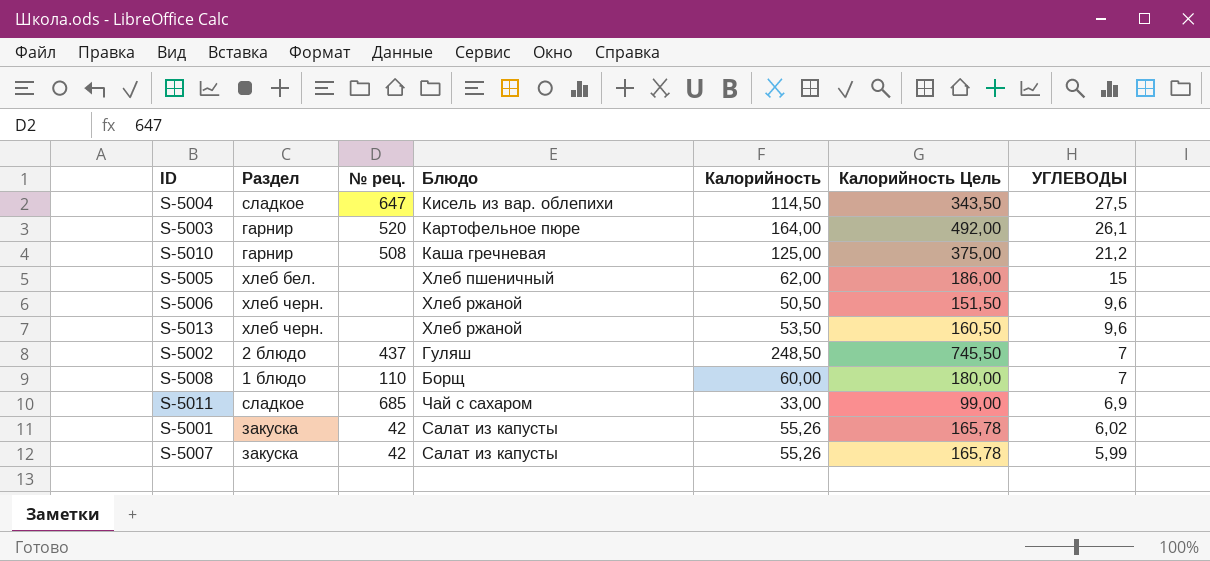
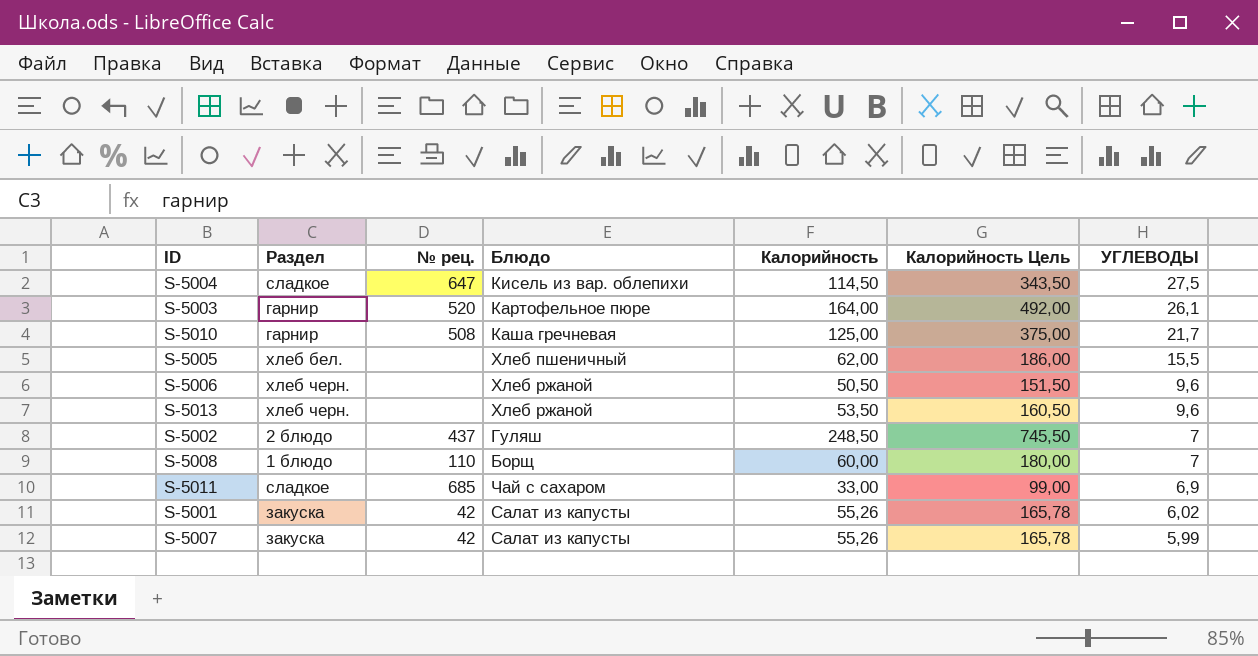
S-5010 | УГЛЕВОДЫ: 21,2 -> 21,7
S-5005 | УГЛЕВОДЫ: 15 -> 15,5

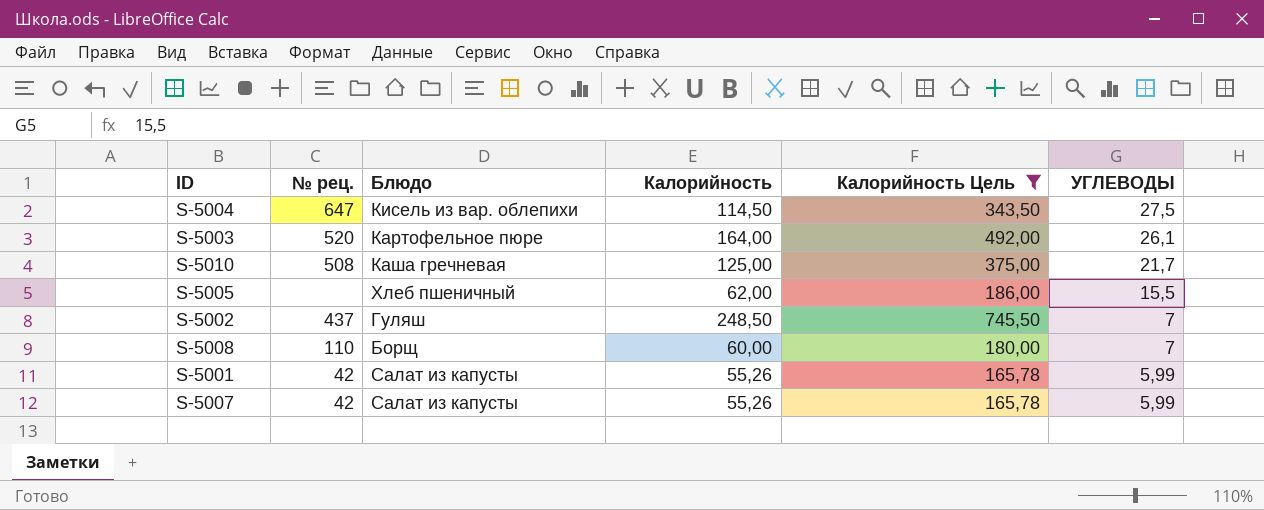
filter: none -> Калорийность Цель >= 165,78
column Раздел | position: 2 -> none
S-5001 | УГЛЕВОДЫ: 6,02 -> 5,99

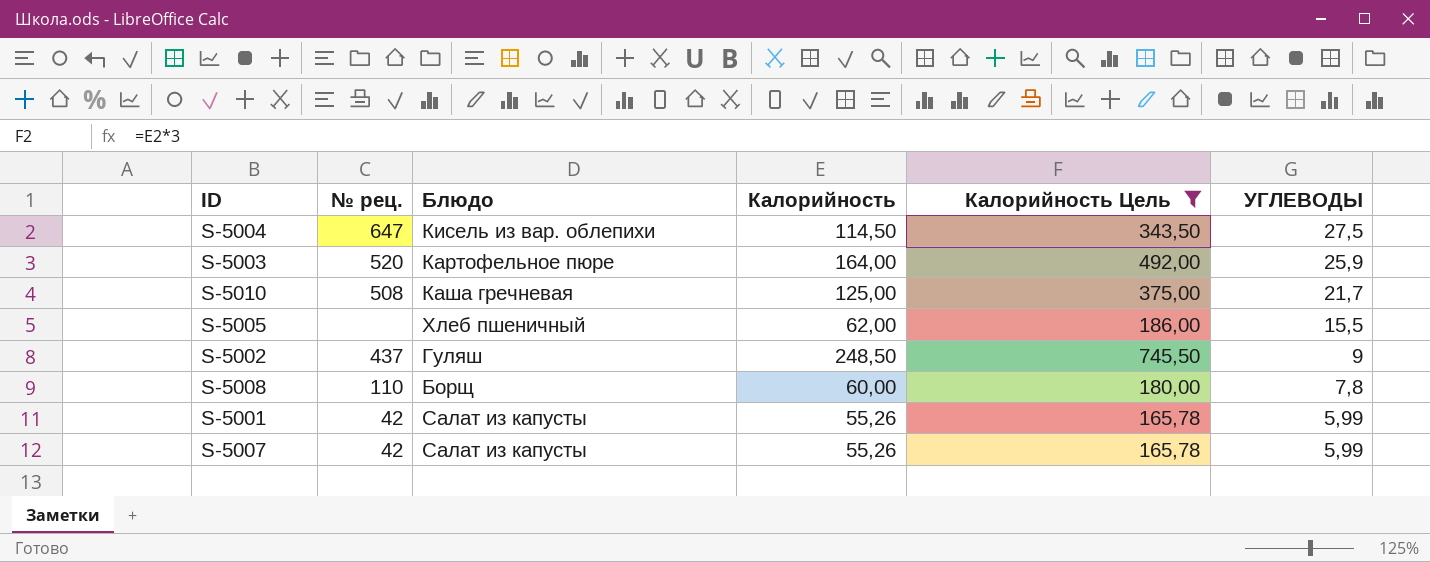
S-5003 | УГЛЕВОДЫ: 26,1 -> 25,9
S-5002 | УГЛЕВОДЫ: 7 -> 9
S-5008 | УГЛЕВОДЫ: 7 -> 7,8

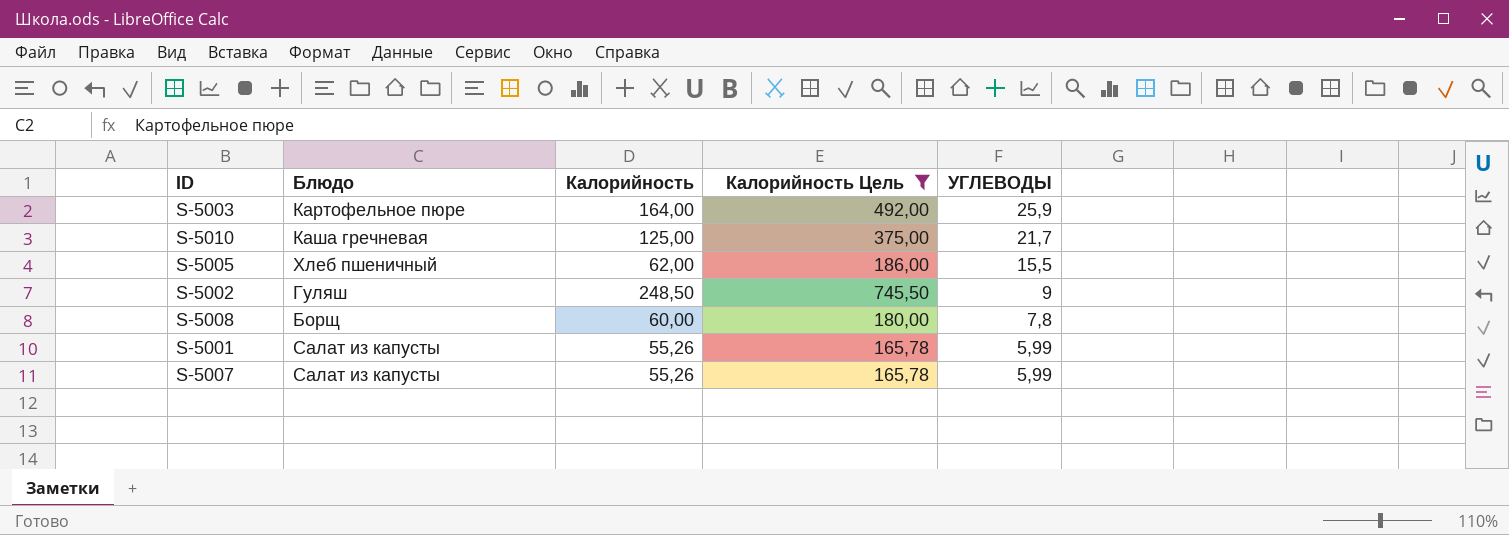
column № рец. | position: 2 -> none
row S-5004: 647 | Кисель из вар. облепихи | 114,50 | 343,50 | 27,5 -> none

